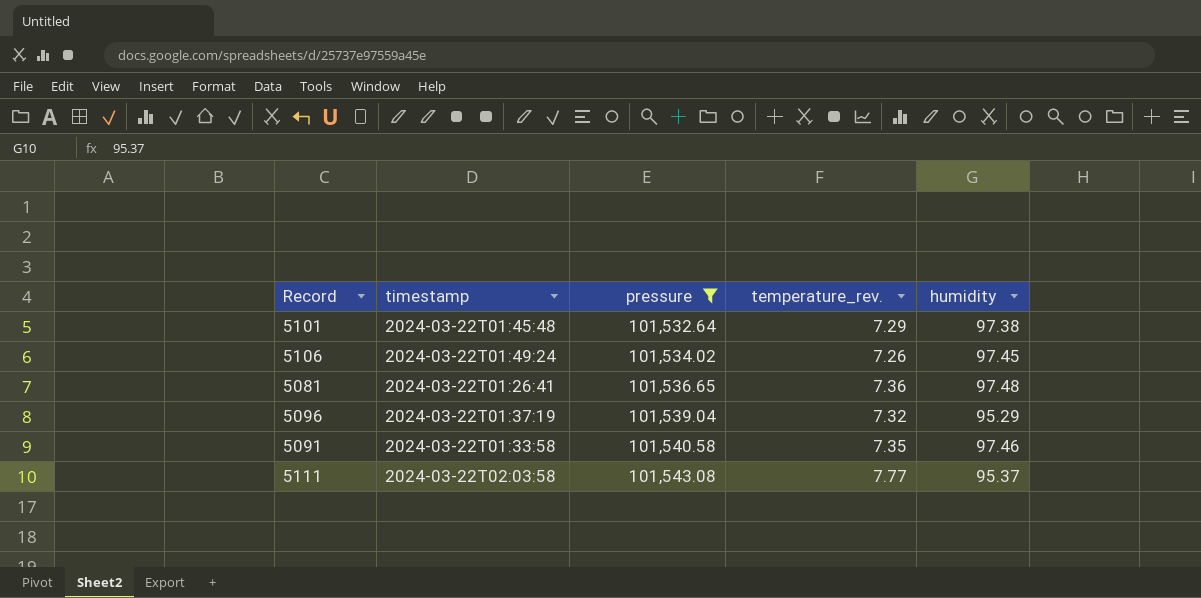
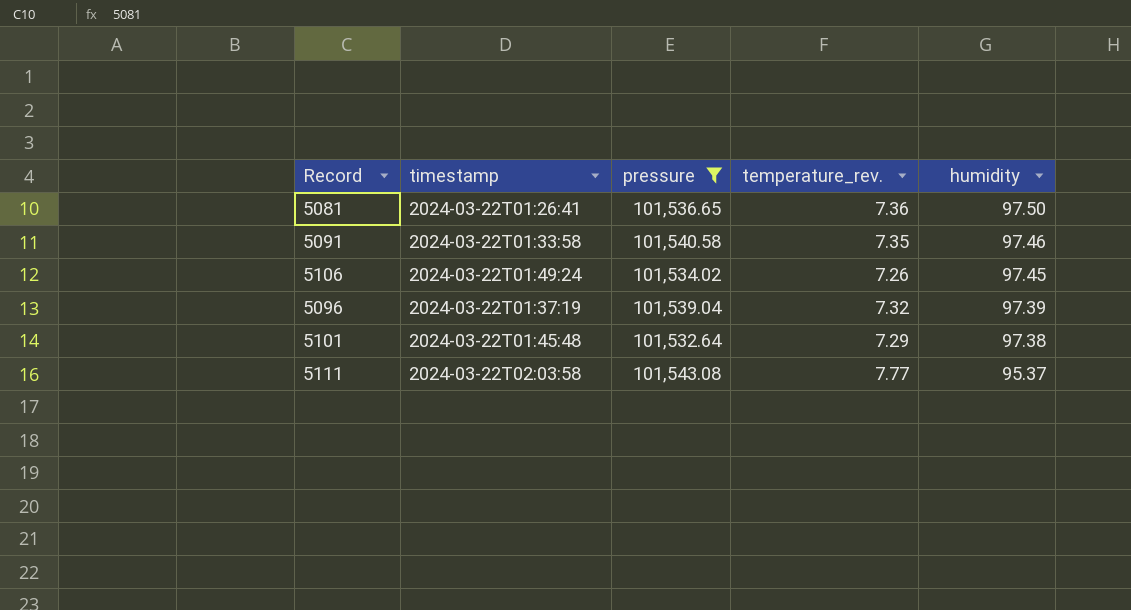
row order: pressure ascending -> humidity descending
5081 | humidity: 97.48 -> 97.50
5096 | humidity: 95.29 -> 97.39

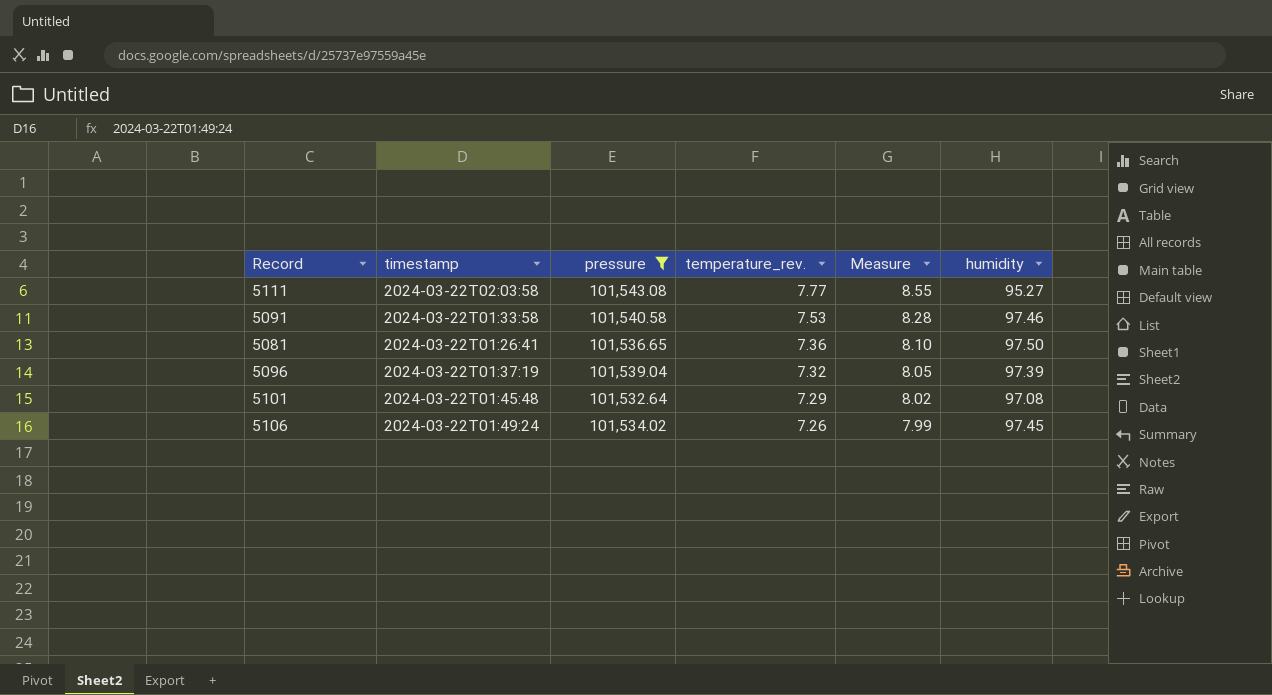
row order: humidity descending -> temperature_rev. descending
column Measure | formula: none -> [temperature_rev.] * 1.1
5111 | humidity: 95.37 -> 95.27
5091 | temperature_rev.: 7.35 -> 7.53
5101 | humidity: 97.38 -> 97.08

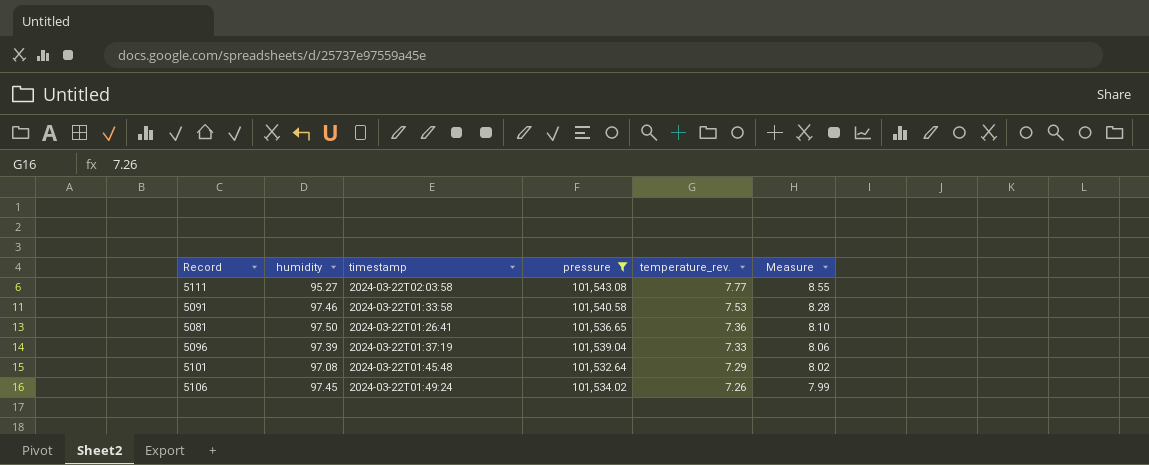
column humidity | position: 6 -> 2
5096 | temperature_rev.: 7.32 -> 7.33
5096 | Measure: 8.05 -> 8.06

